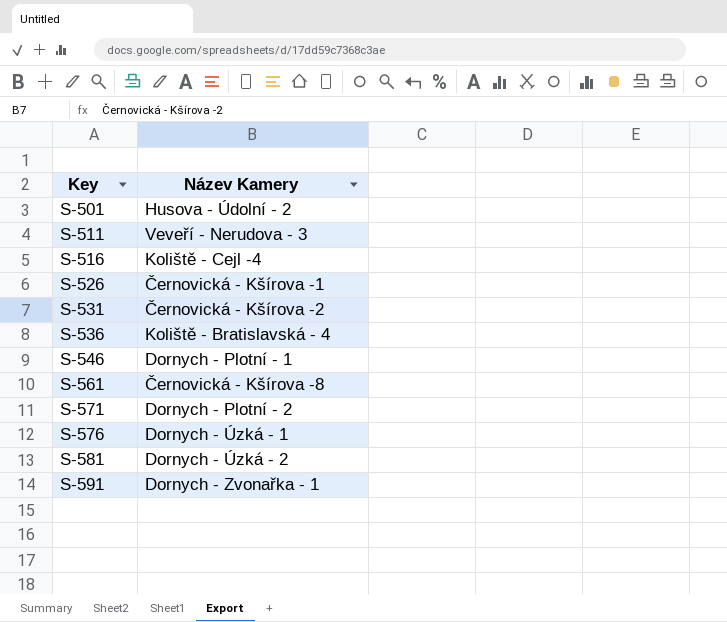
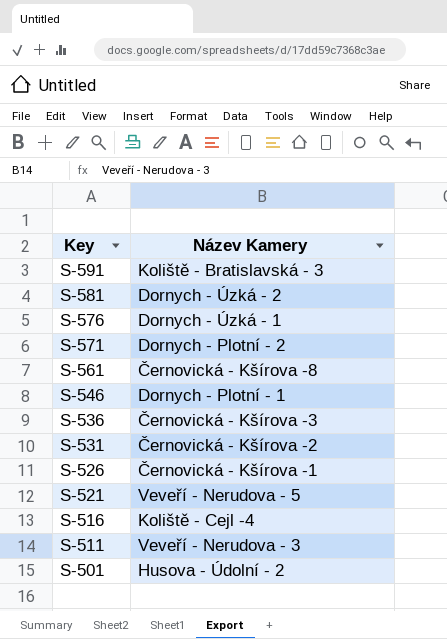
row order: Key ascending -> Key descending
S-591 | Název Kamery: Dornych - Zvonařka - 1 -> Koliště - Bratislavská - 3
S-536 | Název Kamery: Koliště - Bratislavská - 4 -> Černovická - Kšírova -3
row S-521: none -> Veveří - Nerudova - 5

